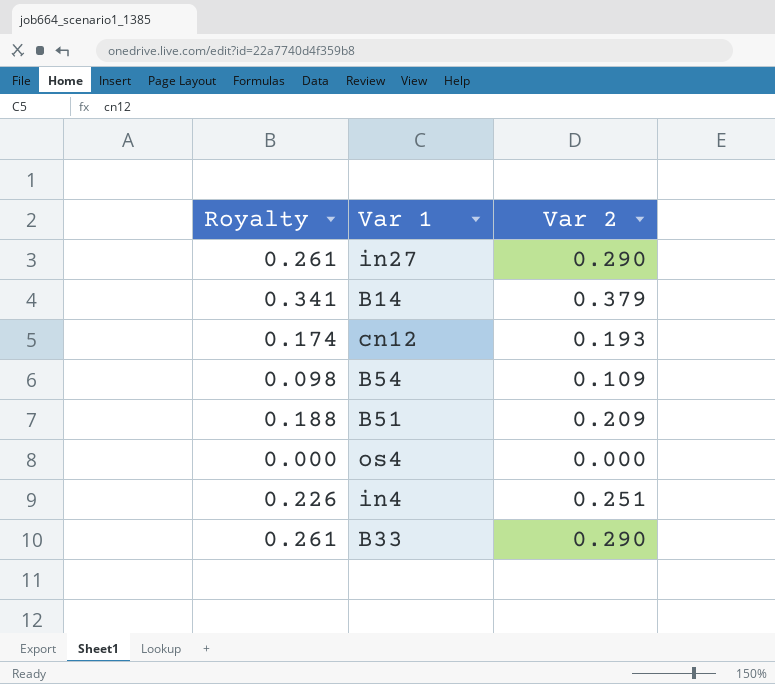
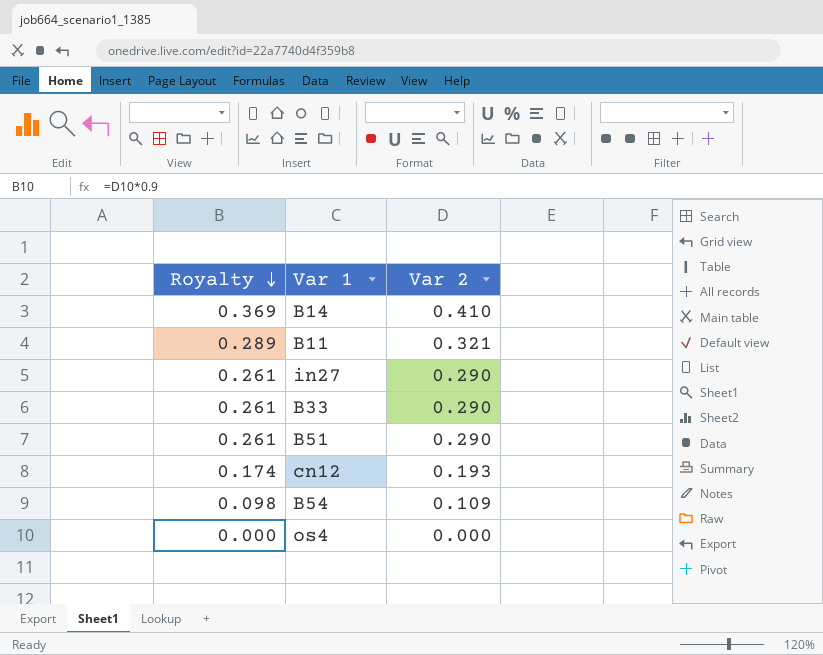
row order: none -> Royalty descending
row in4: 0.226 | 0.251 -> none
B14 | Royalty: 0.341 -> 0.369
B14 | Var 2: 0.379 -> 0.410
row B11: none -> 0.289 | 0.321
B51 | Royalty: 0.188 -> 0.261
B51 | Var 2: 0.209 -> 0.290

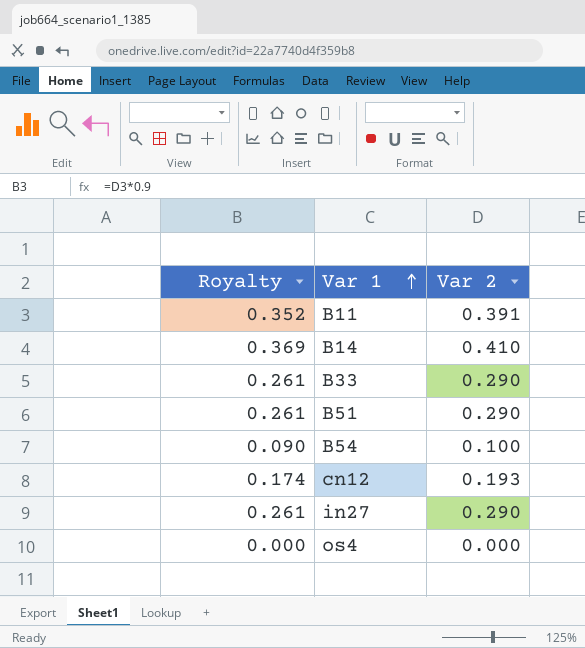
row order: Royalty descending -> Var 1 ascending
B11 | Royalty: 0.289 -> 0.352
B11 | Var 2: 0.321 -> 0.391
B54 | Royalty: 0.098 -> 0.090
B54 | Var 2: 0.109 -> 0.100

